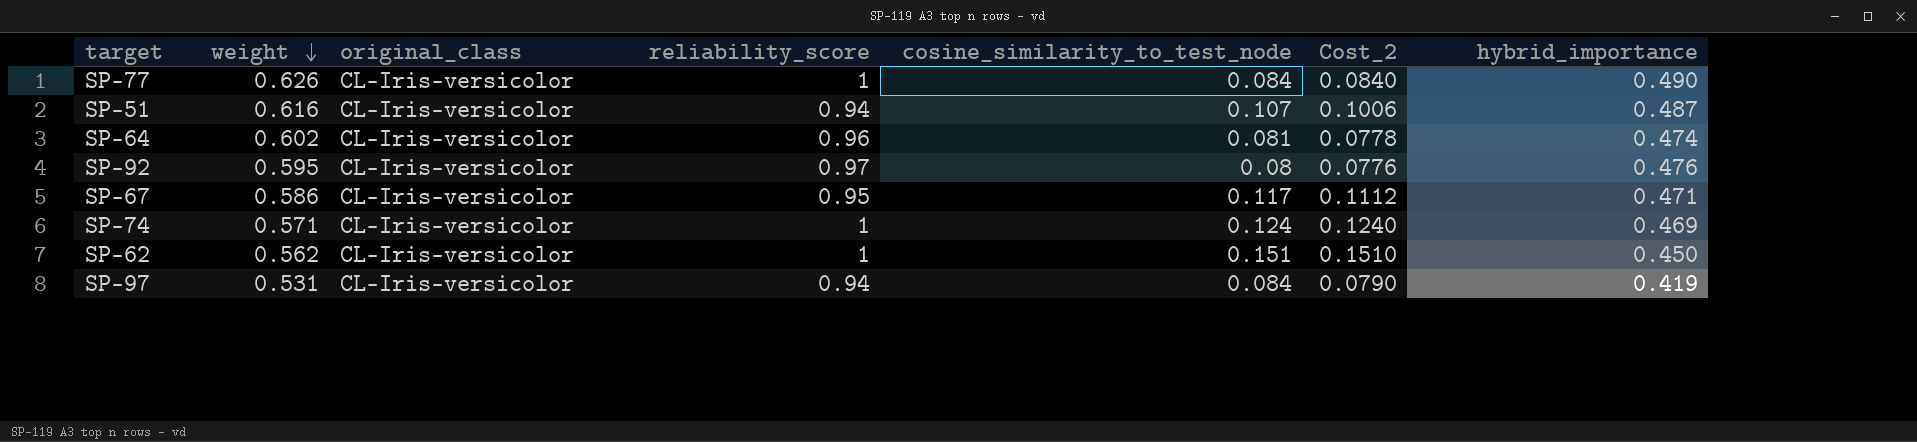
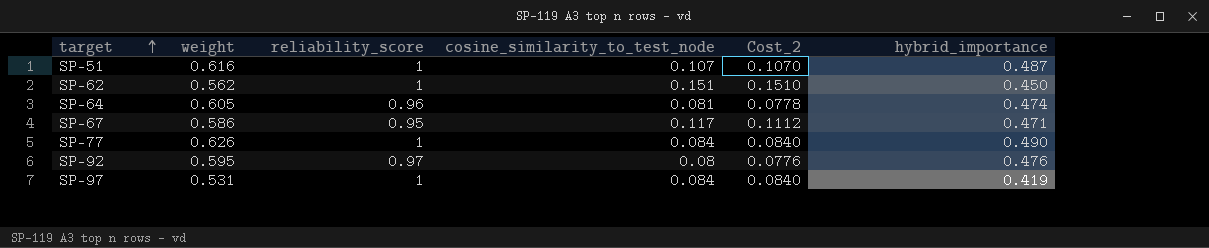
row order: weight descending -> target ascending
column original_class | position: 3 -> none
row SP-74: 0.571 | CL-Iris-versicolor | 1 | 0.124 | 0.1240 | 0.469 -> none
SP-51 | reliability_score: 0.94 -> 1
SP-51 | Cost_2: 0.1006 -> 0.1070
SP-64 | weight: 0.602 -> 0.605
SP-97 | reliability_score: 0.94 -> 1
SP-97 | Cost_2: 0.0790 -> 0.0840

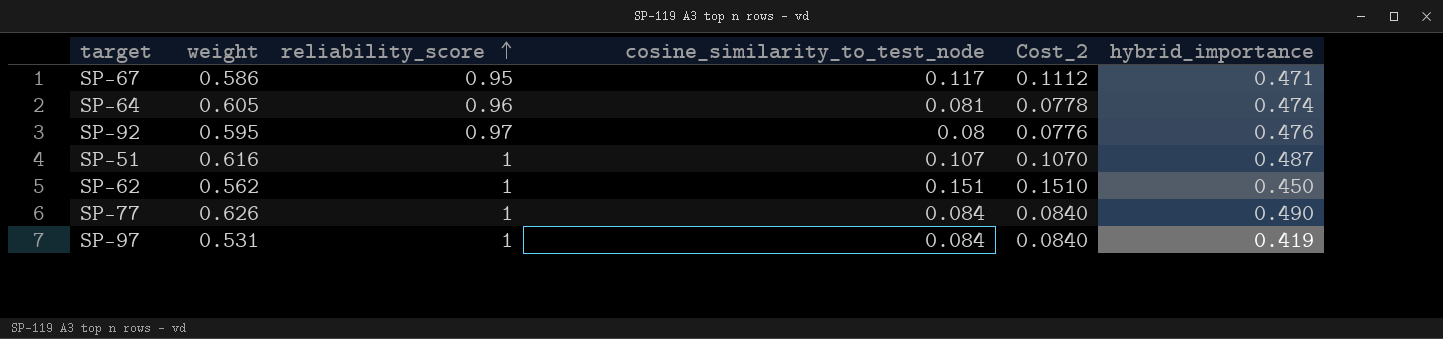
row order: target ascending -> reliability_score ascending

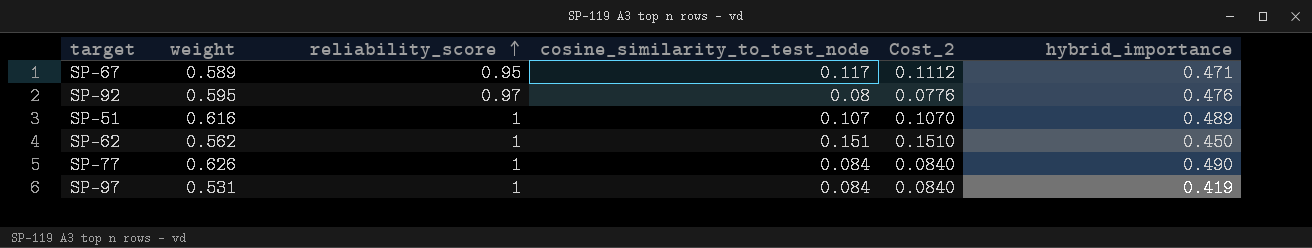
row SP-64: 0.605 | 0.96 | 0.081 | 0.0778 | 0.474 -> none
SP-67 | weight: 0.586 -> 0.589
SP-51 | hybrid_importance: 0.487 -> 0.489

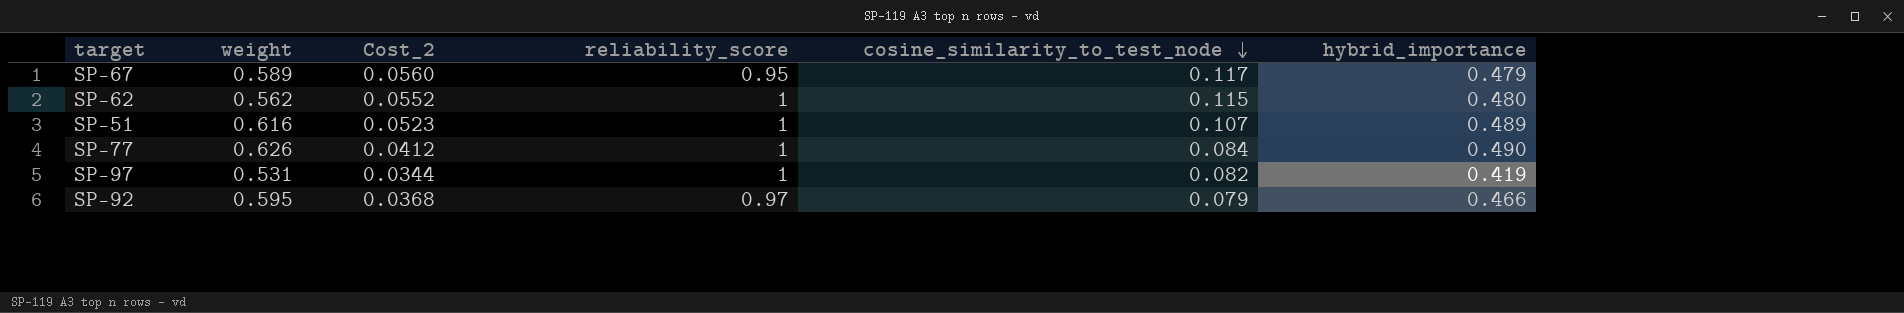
row order: reliability_score ascending -> cosine_similarity_to_test_node descending
column Cost_2 | formula: [reliability_score] * [cosine_similarity_to_test_node] -> [cosine_similarity_to_test_node] * [hybrid_importance]
column Cost_2 | position: 5 -> 3
SP-67 | hybrid_importance: 0.471 -> 0.479
SP-62 | cosine_similarity_to_test_node: 0.151 -> 0.115
SP-62 | hybrid_importance: 0.450 -> 0.480
SP-97 | cosine_similarity_to_test_node: 0.084 -> 0.082
SP-92 | cosine_similarity_to_test_node: 0.08 -> 0.079
SP-92 | hybrid_importance: 0.476 -> 0.466

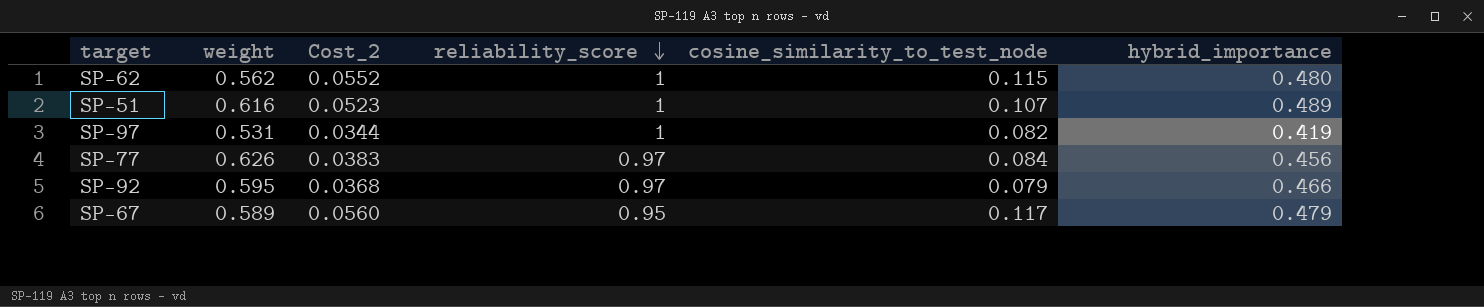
row order: cosine_similarity_to_test_node descending -> reliability_score descending
SP-77 | Cost_2: 0.0412 -> 0.0383
SP-77 | reliability_score: 1 -> 0.97
SP-77 | hybrid_importance: 0.490 -> 0.456

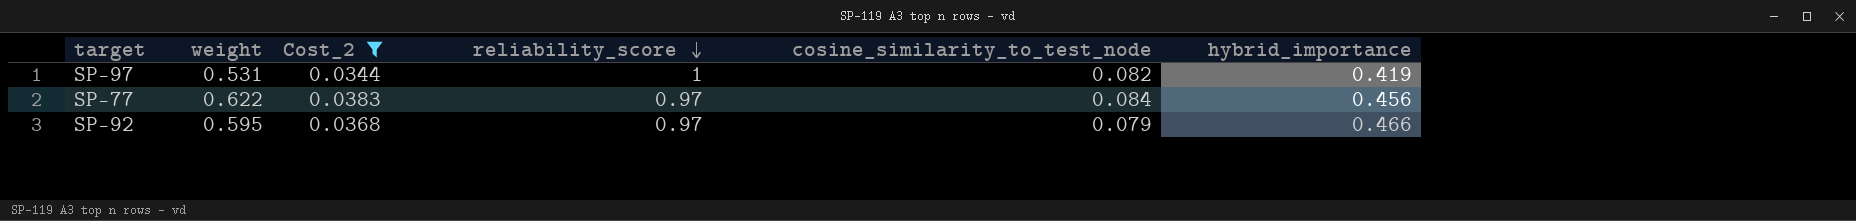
filter: none -> Cost_2 <= 0.0383
SP-77 | weight: 0.626 -> 0.622

